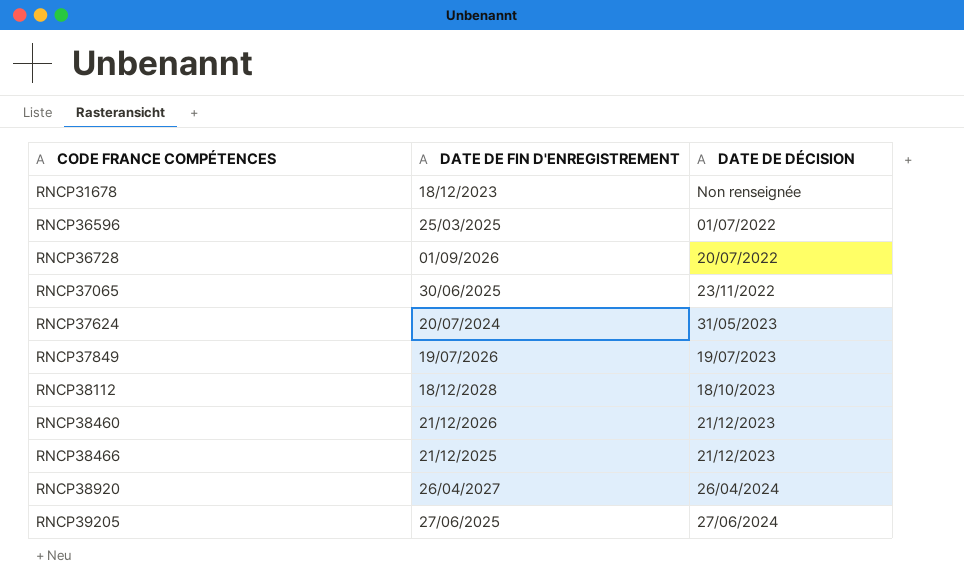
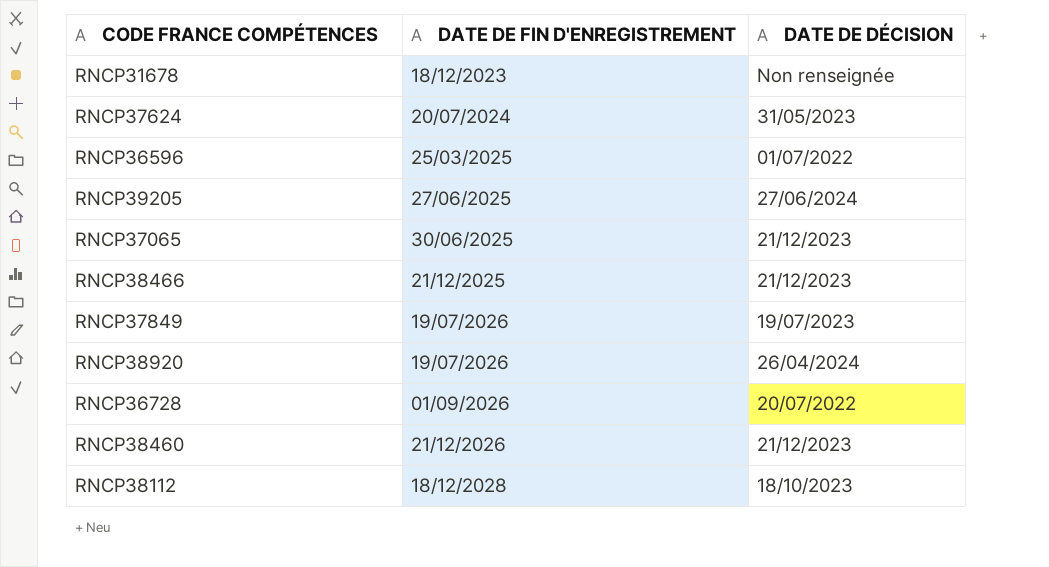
row order: CODE FRANCE COMPÉTENCES ascending -> DATE DE FIN D'ENREGISTREMENT ascending
RNCP37065 | DATE DE DÉCISION: 23/11/2022 -> 21/12/2023
RNCP38920 | DATE DE FIN D'ENREGISTREMENT: 26/04/2027 -> 19/07/2026

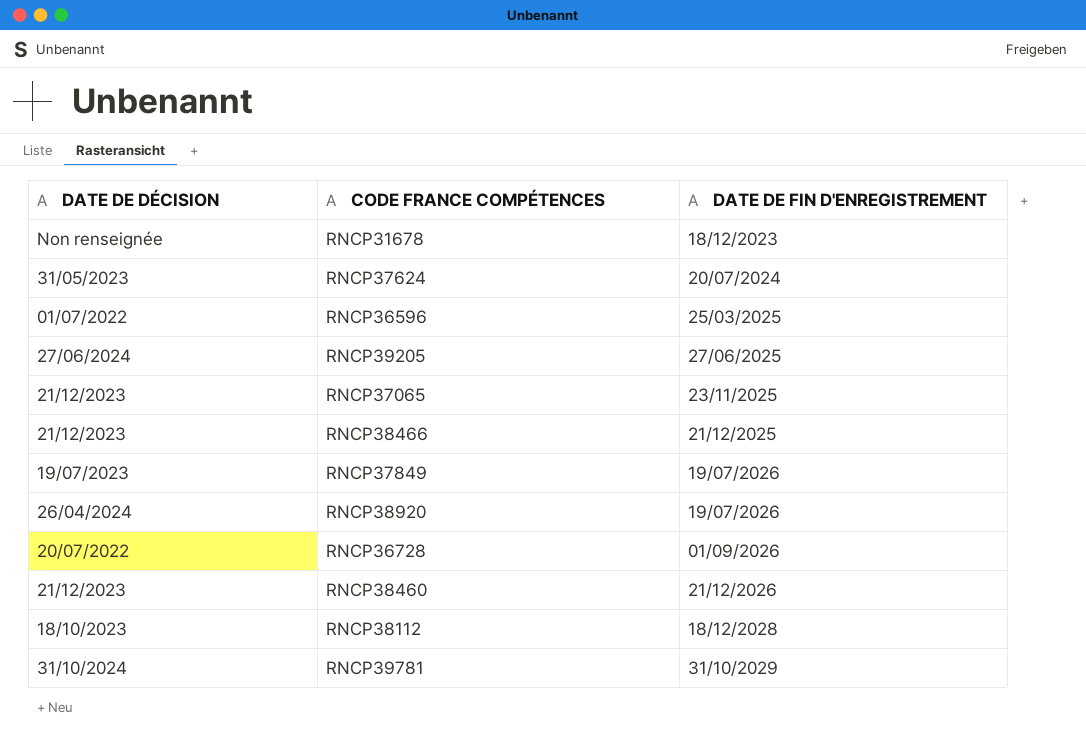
column DATE DE DÉCISION | position: 3 -> 1
RNCP37065 | DATE DE FIN D'ENREGISTREMENT: 30/06/2025 -> 23/11/2025
row RNCP39781: none -> 31/10/2024 | 31/10/2029

